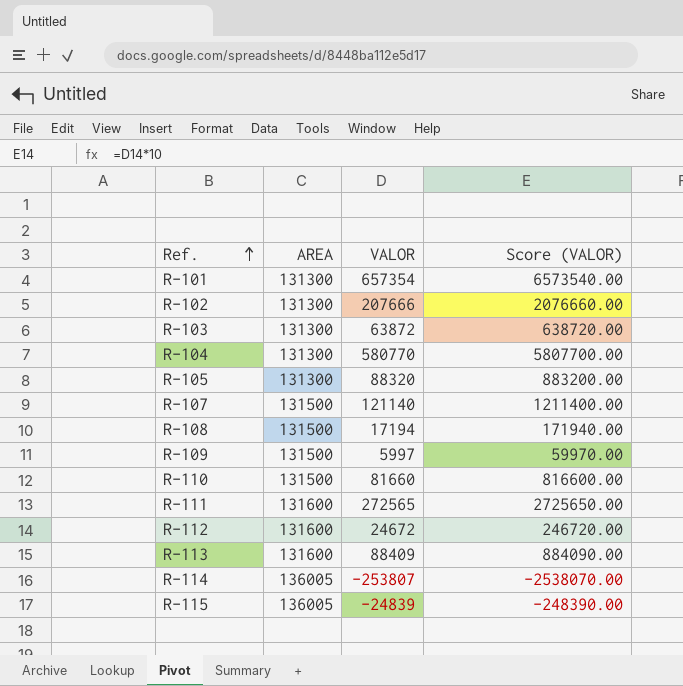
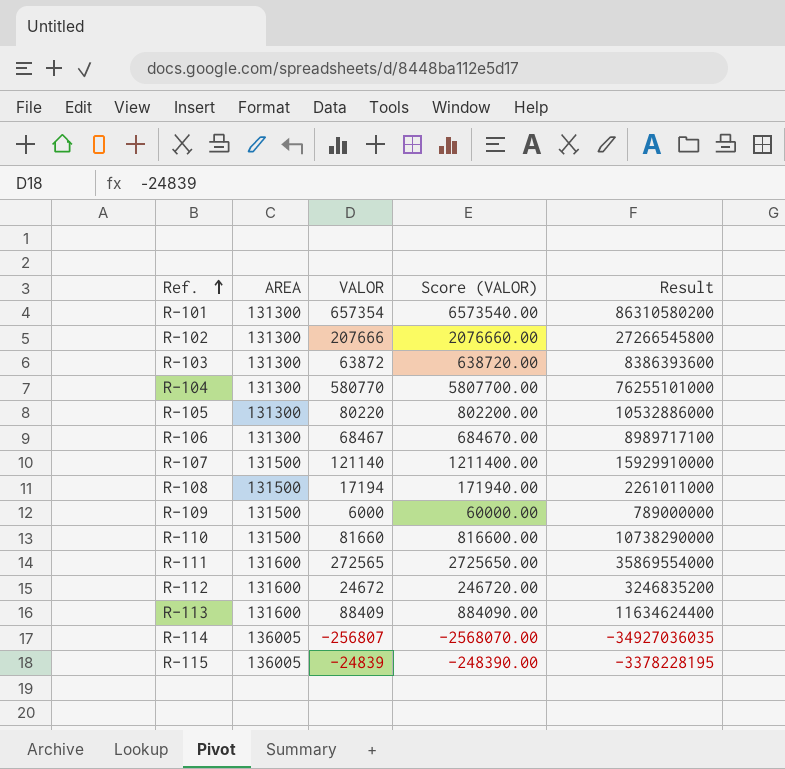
column Result | formula: none -> [AREA] * [VALOR]
R-105 | VALOR: 88320 -> 80220
R-105 | Score (VALOR): 883200.00 -> 802200.00
row R-106: none -> 131300 | 68467 | 684670.00 | 8989717100
R-109 | VALOR: 5997 -> 6000
R-109 | Score (VALOR): 59970.00 -> 60000.00
R-114 | VALOR: -253807 -> -256807
R-114 | Score (VALOR): -2538070.00 -> -2568070.00

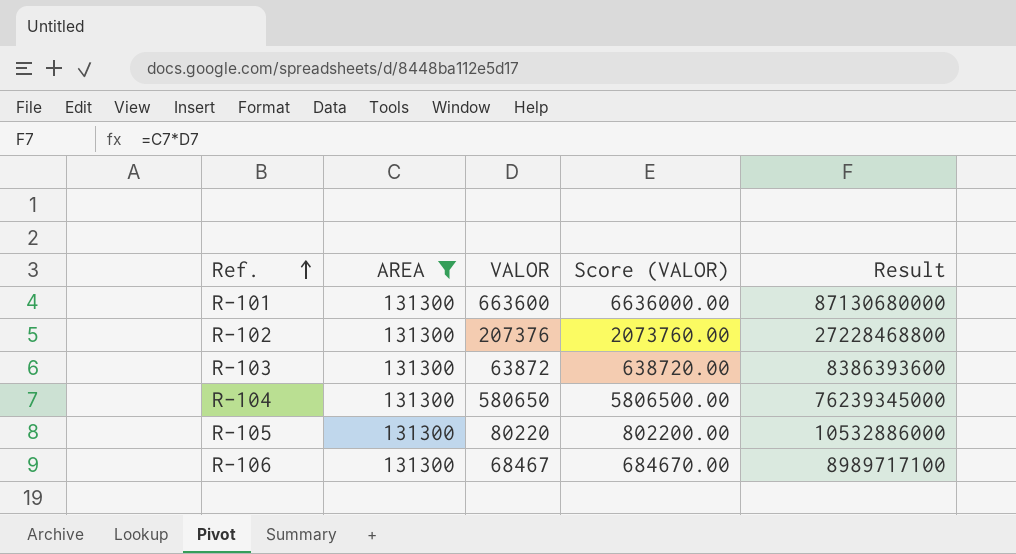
filter: none -> AREA = 131300
R-101 | VALOR: 657354 -> 663600
R-101 | Score (VALOR): 6573540.00 -> 6636000.00
R-101 | Result: 86310580200 -> 87130680000
R-102 | VALOR: 207666 -> 207376
R-102 | Score (VALOR): 2076660.00 -> 2073760.00
R-102 | Result: 27266545800 -> 27228468800
R-104 | VALOR: 580770 -> 580650
R-104 | Score (VALOR): 5807700.00 -> 5806500.00
R-104 | Result: 76255101000 -> 76239345000

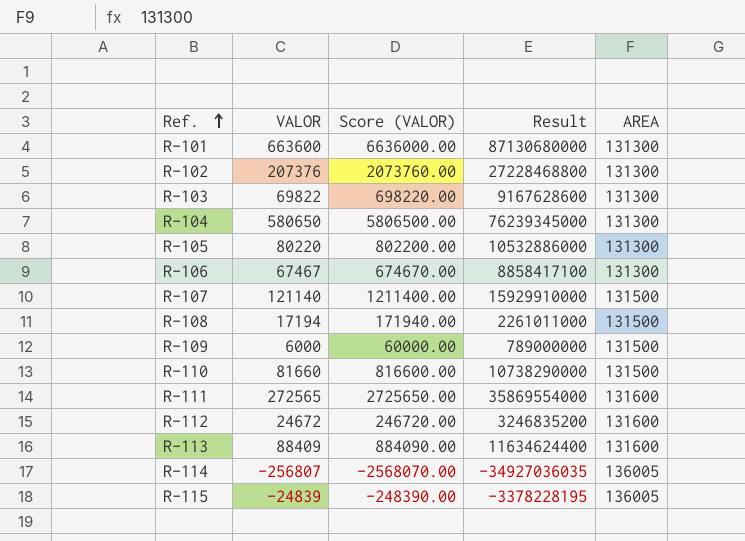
filter: AREA = 131300 -> none
column AREA | position: 2 -> 5
R-103 | VALOR: 63872 -> 69822
R-103 | Score (VALOR): 638720.00 -> 698220.00
R-103 | Result: 8386393600 -> 9167628600
R-106 | VALOR: 68467 -> 67467
R-106 | Score (VALOR): 684670.00 -> 674670.00
R-106 | Result: 8989717100 -> 8858417100

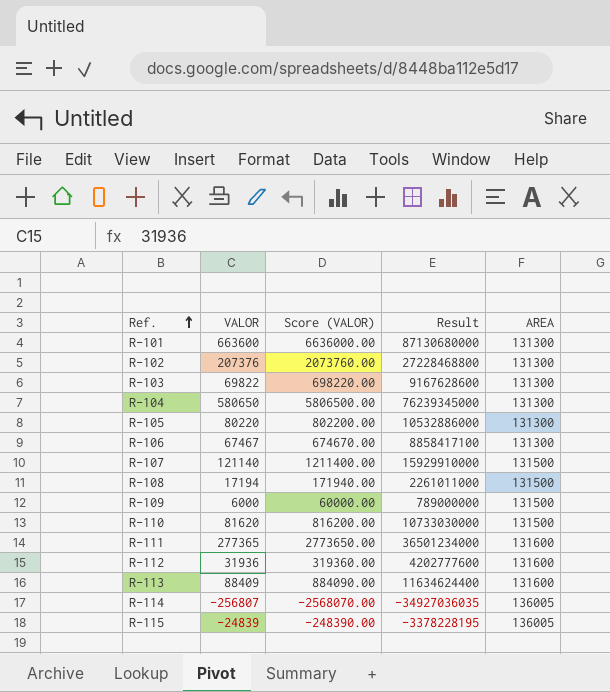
R-110 | VALOR: 81660 -> 81620
R-110 | Score (VALOR): 816600.00 -> 816200.00
R-110 | Result: 10738290000 -> 10733030000
R-111 | VALOR: 272565 -> 277365
R-111 | Score (VALOR): 2725650.00 -> 2773650.00
R-111 | Result: 35869554000 -> 36501234000
R-112 | VALOR: 24672 -> 31936
R-112 | Score (VALOR): 246720.00 -> 319360.00
R-112 | Result: 3246835200 -> 4202777600

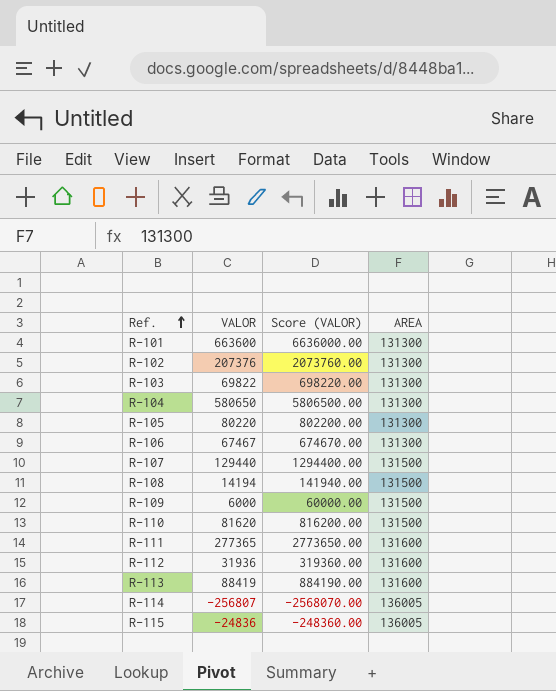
column Result | formula: [VALOR] * [AREA] -> none
R-107 | VALOR: 121140 -> 129440
R-107 | Score (VALOR): 1211400.00 -> 1294400.00
R-108 | VALOR: 17194 -> 14194
R-108 | Score (VALOR): 171940.00 -> 141940.00
R-113 | VALOR: 88409 -> 88419
R-113 | Score (VALOR): 884090.00 -> 884190.00
R-115 | VALOR: -24839 -> -24836
R-115 | Score (VALOR): -248390.00 -> -248360.00

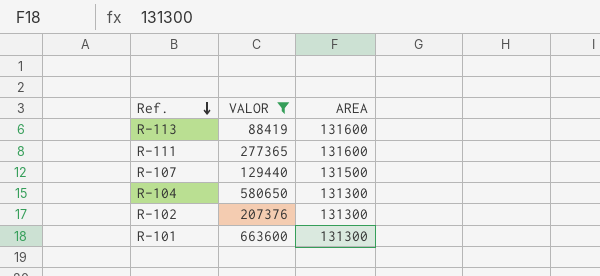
filter: none -> VALOR >= 88419
row order: Ref. ascending -> Ref. descending
column Score (VALOR) | formula: [VALOR] * 10 -> none

